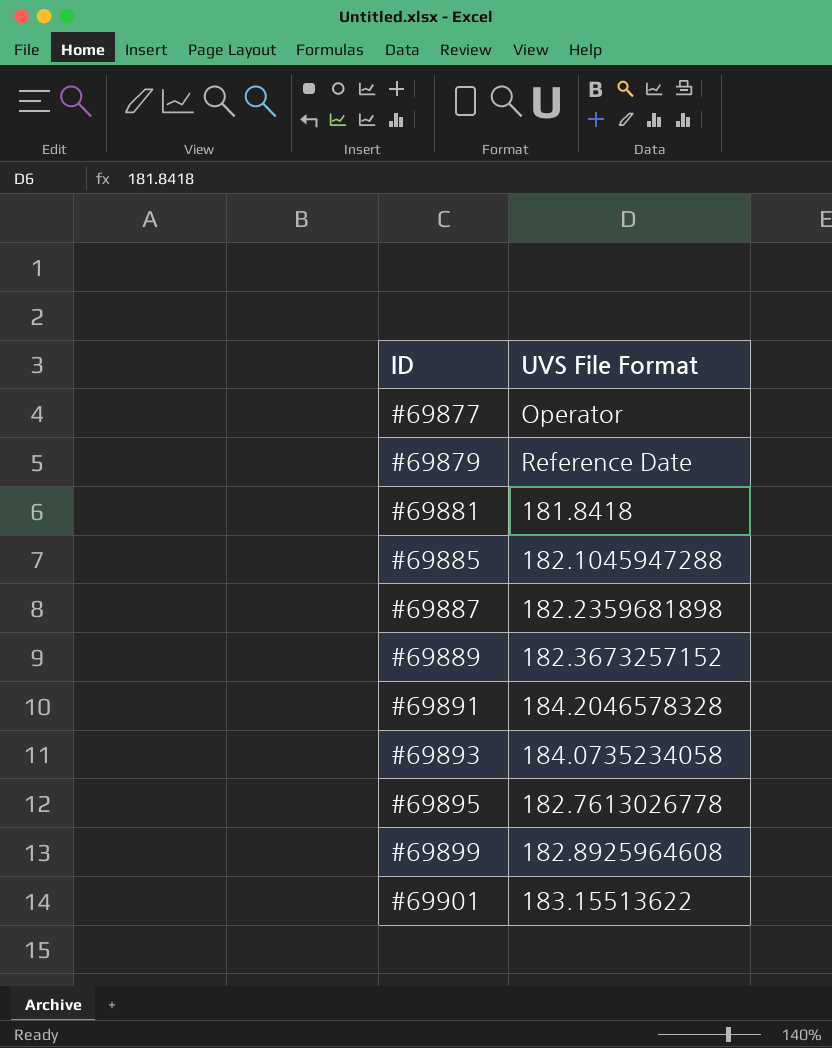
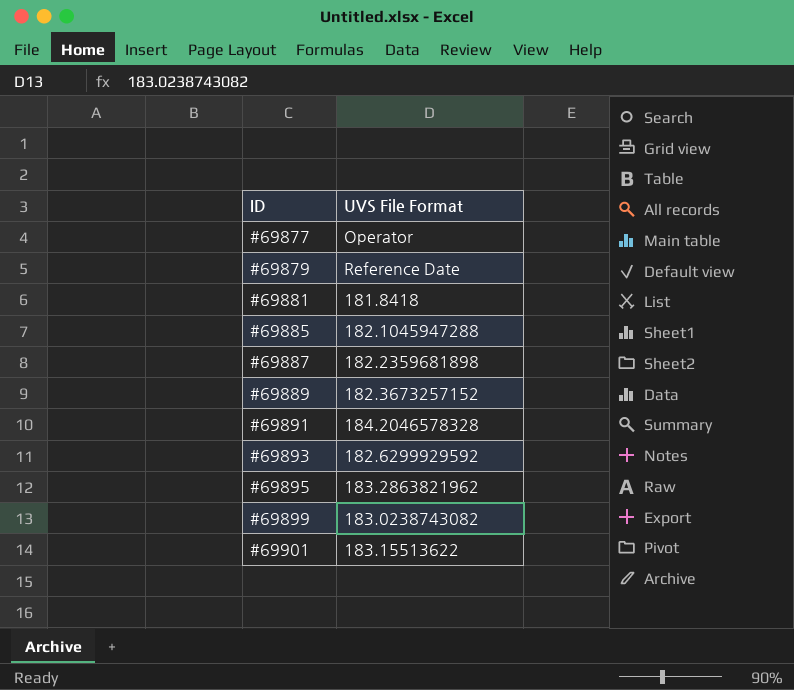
#69893 | UVS File Format: 184.0735234058 -> 182.6299929592
#69895 | UVS File Format: 182.7613026778 -> 183.2863821962
#69899 | UVS File Format: 182.8925964608 -> 183.0238743082

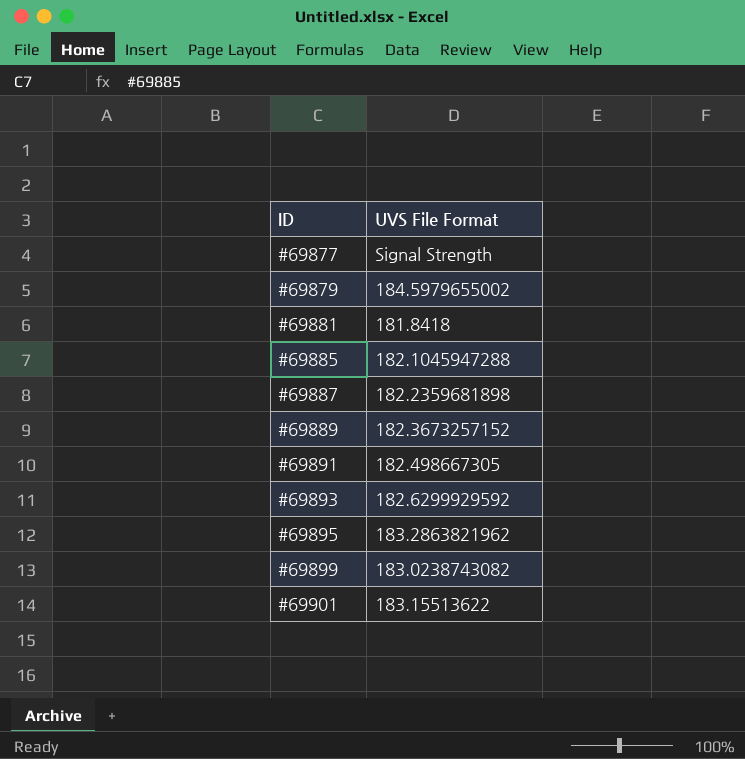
#69877 | UVS File Format: Operator -> Signal Strength
#69879 | UVS File Format: Reference Date -> 184.5979655002
#69891 | UVS File Format: 184.2046578328 -> 182.498667305

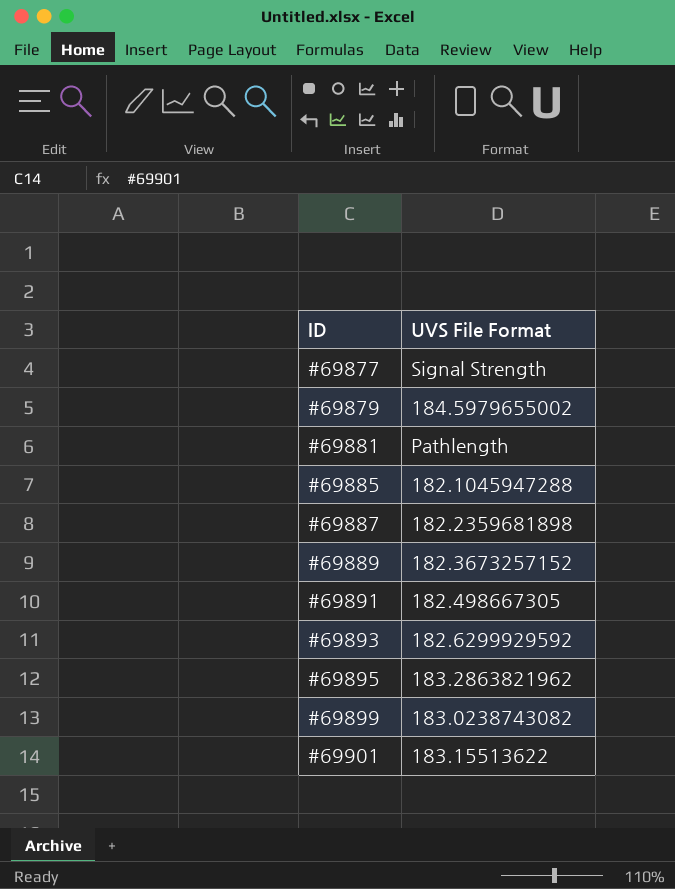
#69881 | UVS File Format: 181.8418 -> Pathlength

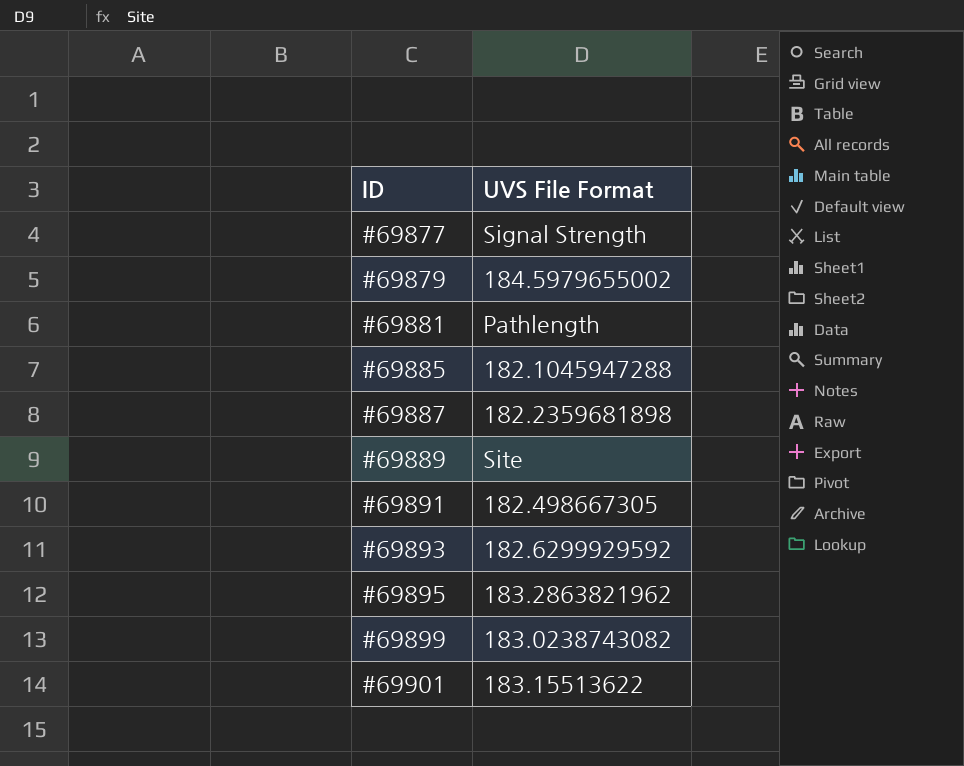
#69889 | UVS File Format: 182.3673257152 -> Site

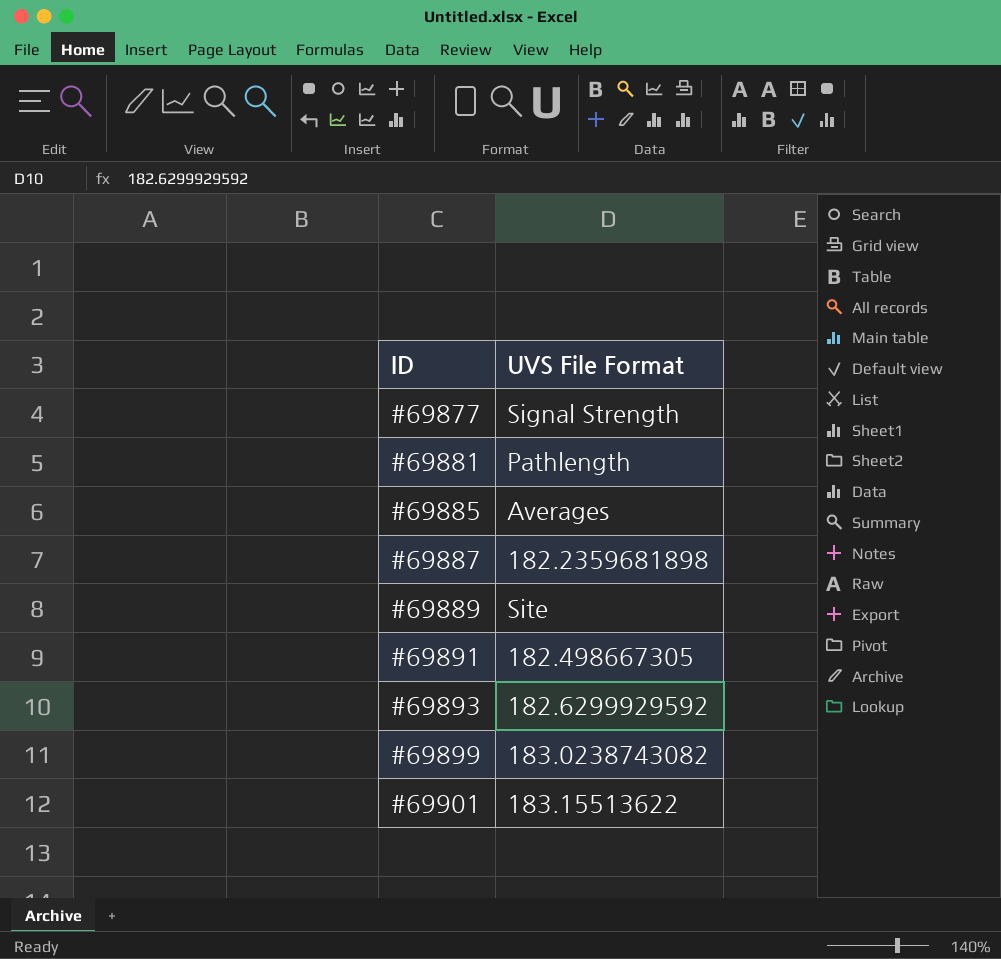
row #69879: 184.5979655002 -> none
row #69895: 183.2863821962 -> none
#69885 | UVS File Format: 182.1045947288 -> Averages

